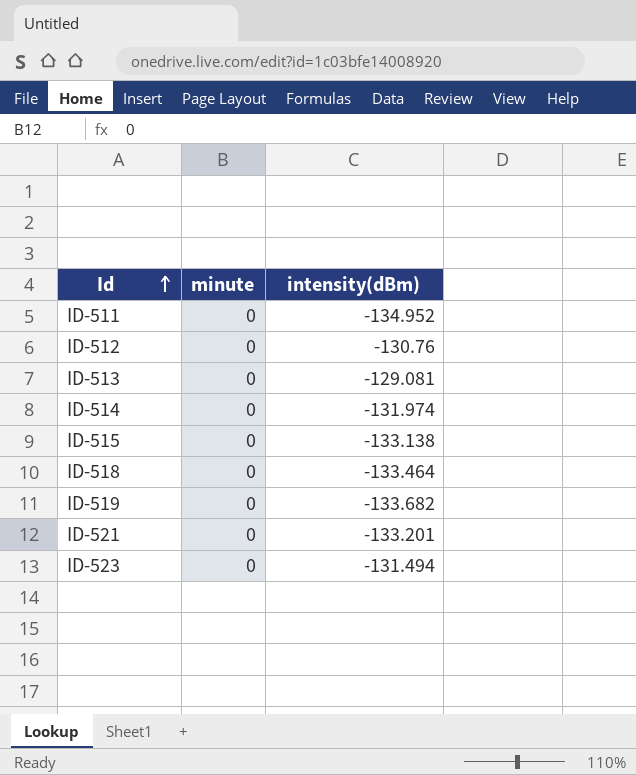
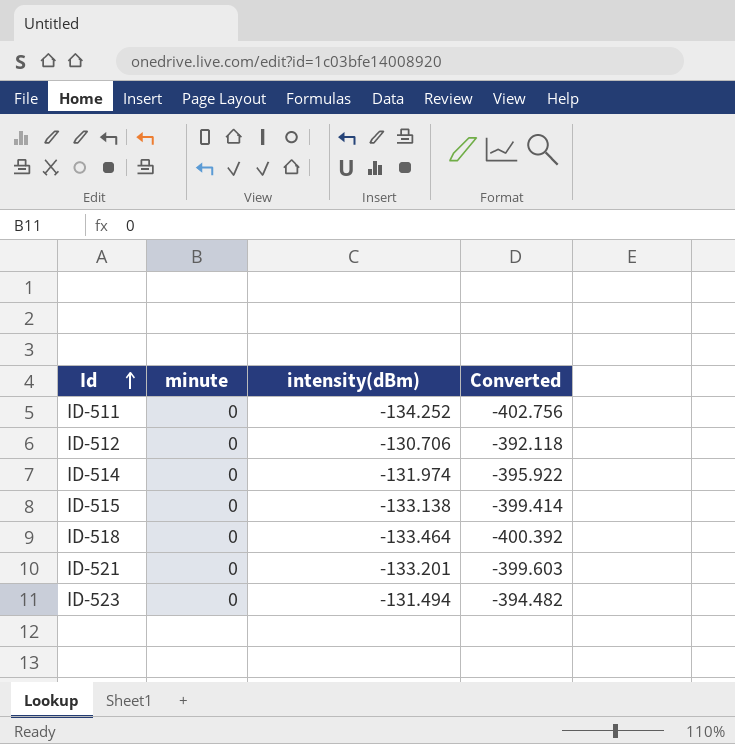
column Converted | formula: none -> [intensity(dBm)] * 3
row ID-513: 0 | -129.081 -> none
row ID-519: 0 | -133.682 -> none
ID-511 | intensity(dBm): -134.952 -> -134.252
ID-512 | intensity(dBm): -130.76 -> -130.706

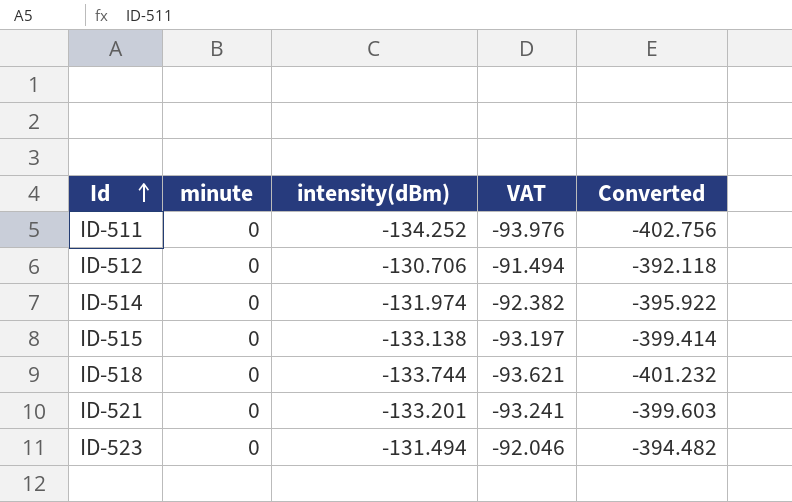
column VAT | formula: none -> [intensity(dBm)] * 0.7
ID-518 | intensity(dBm): -133.464 -> -133.744
ID-518 | Converted: -400.392 -> -401.232

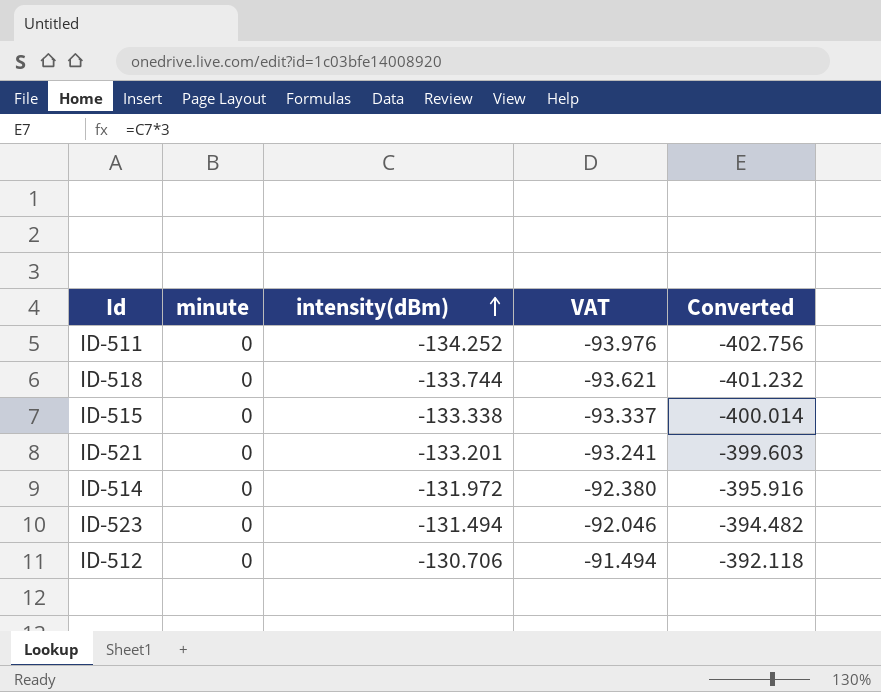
row order: Id ascending -> intensity(dBm) ascending
ID-515 | intensity(dBm): -133.138 -> -133.338
ID-515 | VAT: -93.197 -> -93.337
ID-515 | Converted: -399.414 -> -400.014
ID-514 | intensity(dBm): -131.974 -> -131.972
ID-514 | VAT: -92.382 -> -92.380
ID-514 | Converted: -395.922 -> -395.916

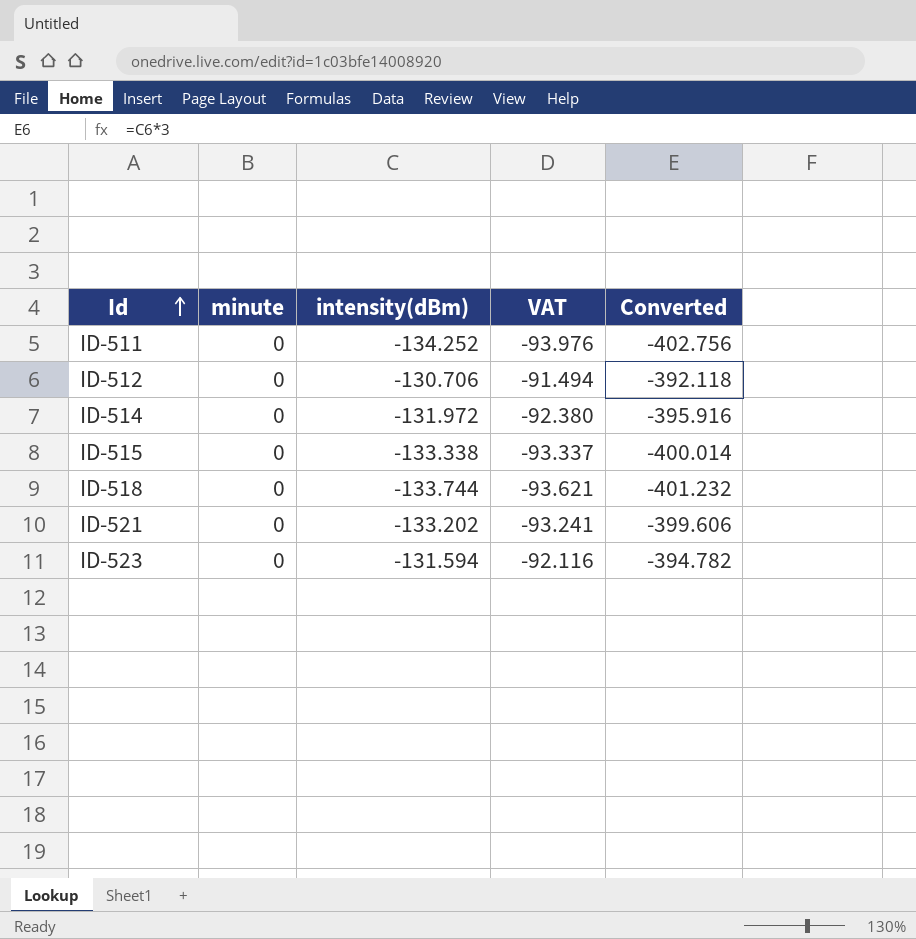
row order: intensity(dBm) ascending -> Id ascending
ID-521 | intensity(dBm): -133.201 -> -133.202
ID-521 | Converted: -399.603 -> -399.606
ID-523 | intensity(dBm): -131.494 -> -131.594
ID-523 | VAT: -92.046 -> -92.116
ID-523 | Converted: -394.482 -> -394.782

